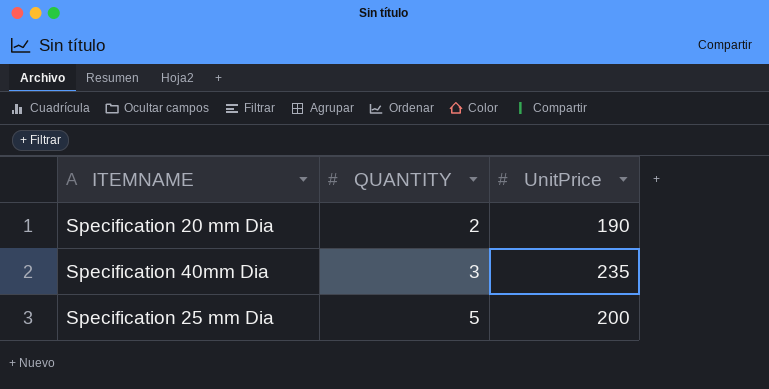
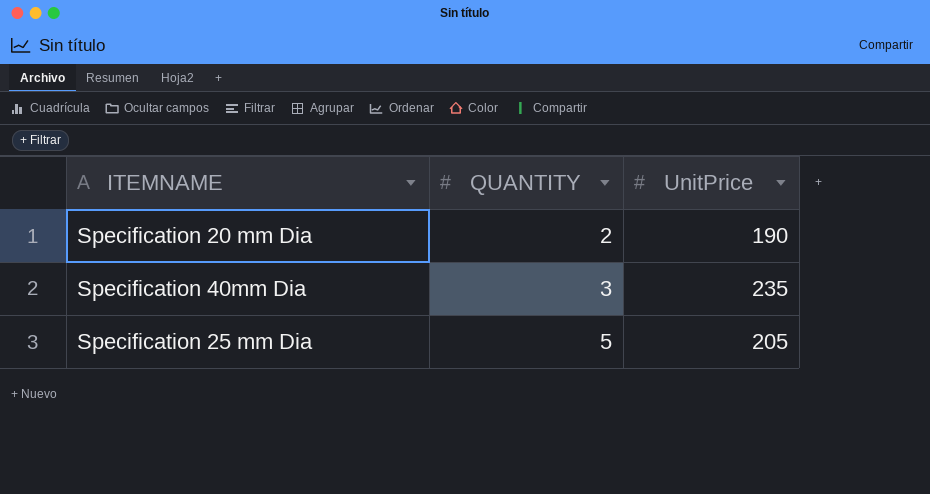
Specification 25 mm Dia | UnitPrice: 200 -> 205

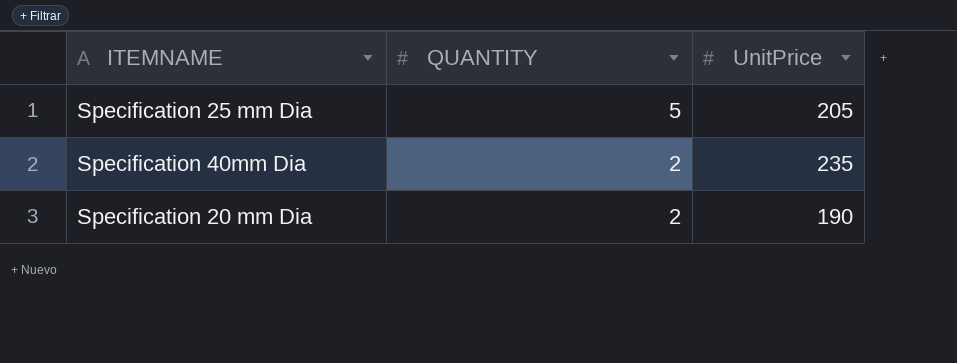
row order: QUANTITY ascending -> QUANTITY descending
Specification 40mm Dia | QUANTITY: 3 -> 2

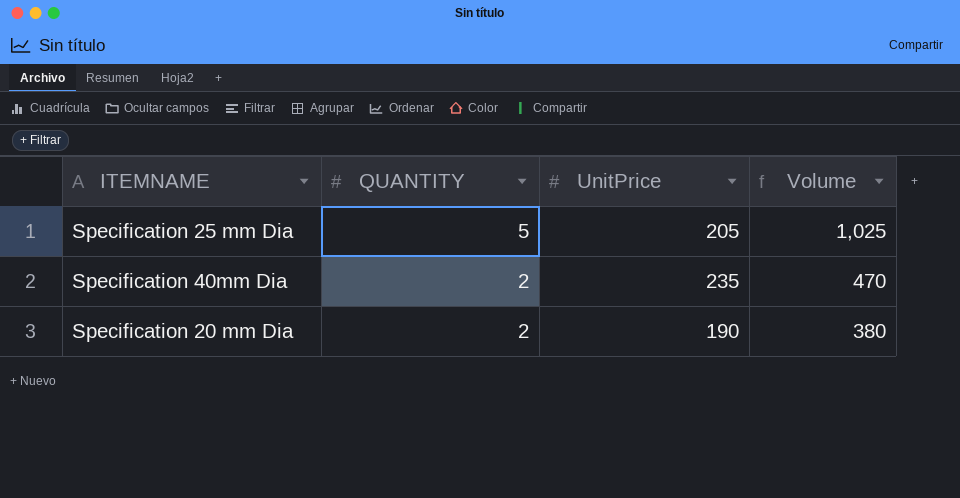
column Volume | formula: none -> [QUANTITY] * [UnitPrice]

